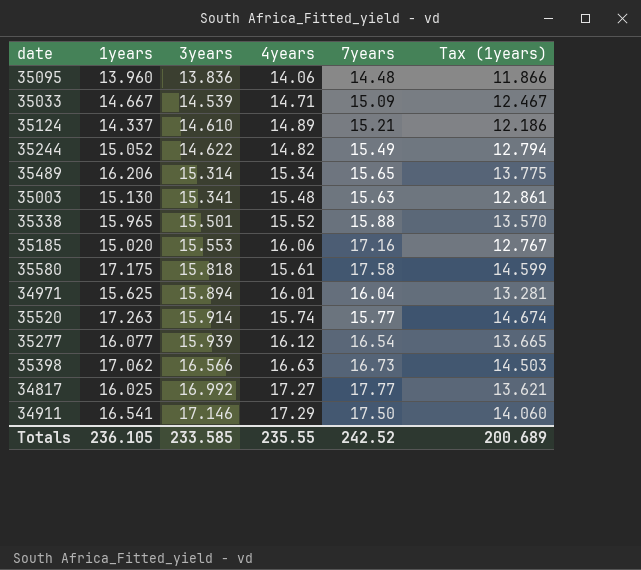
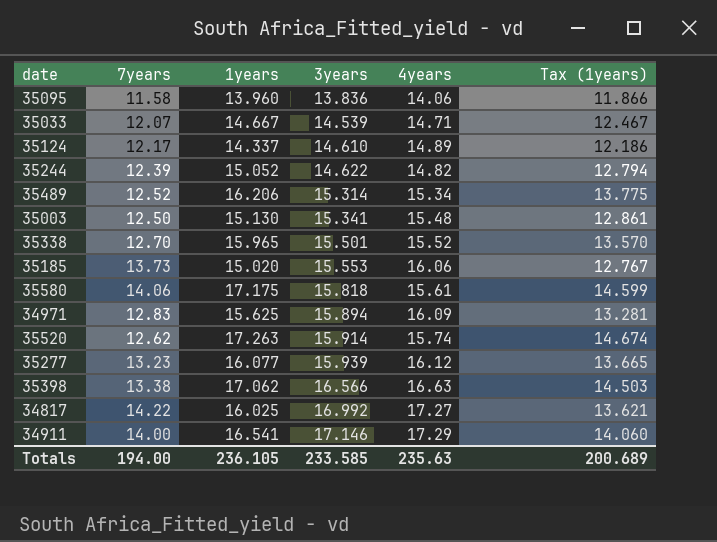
column 7years | position: 5 -> 2
35095 | 7years: 14.48 -> 11.58
35033 | 7years: 15.09 -> 12.07
35124 | 7years: 15.21 -> 12.17
35244 | 7years: 15.49 -> 12.39
35489 | 7years: 15.65 -> 12.52
35003 | 7years: 15.63 -> 12.50
35338 | 7years: 15.88 -> 12.70
35185 | 7years: 17.16 -> 13.73
35580 | 7years: 17.58 -> 14.06
34971 | 7years: 16.04 -> 12.83
34971 | 4years: 16.01 -> 16.09
35520 | 7years: 15.77 -> 12.62
35277 | 7years: 16.54 -> 13.23
35398 | 7years: 16.73 -> 13.38
34817 | 7years: 17.77 -> 14.22
34911 | 7years: 17.50 -> 14.00
Totals | 7years: 242.52 -> 194.00
Totals | 4years: 235.55 -> 235.63

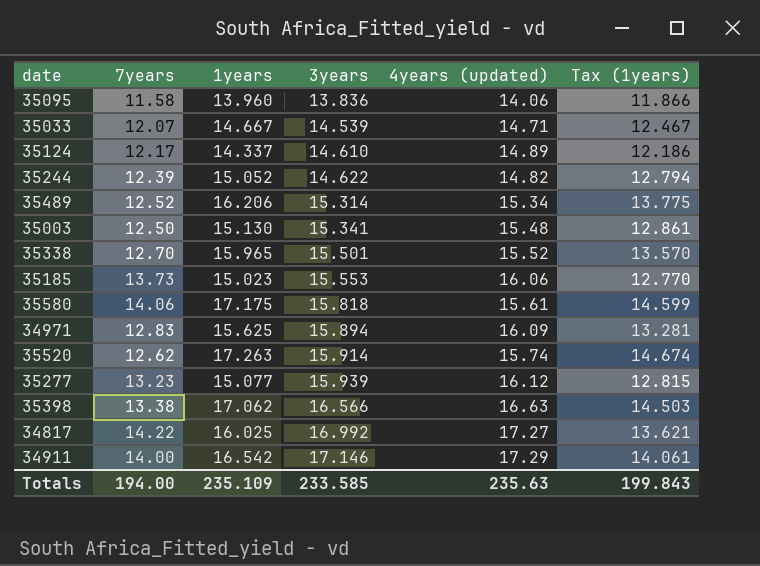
column name: 4years -> 4years (updated)
35185 | 1years: 15.020 -> 15.023
35185 | Tax (1years): 12.767 -> 12.770
35277 | 1years: 16.077 -> 15.077
35277 | Tax (1years): 13.665 -> 12.815
34911 | 1years: 16.541 -> 16.542
34911 | Tax (1years): 14.060 -> 14.061
Totals | 1years: 236.105 -> 235.109
Totals | Tax (1years): 200.689 -> 199.843

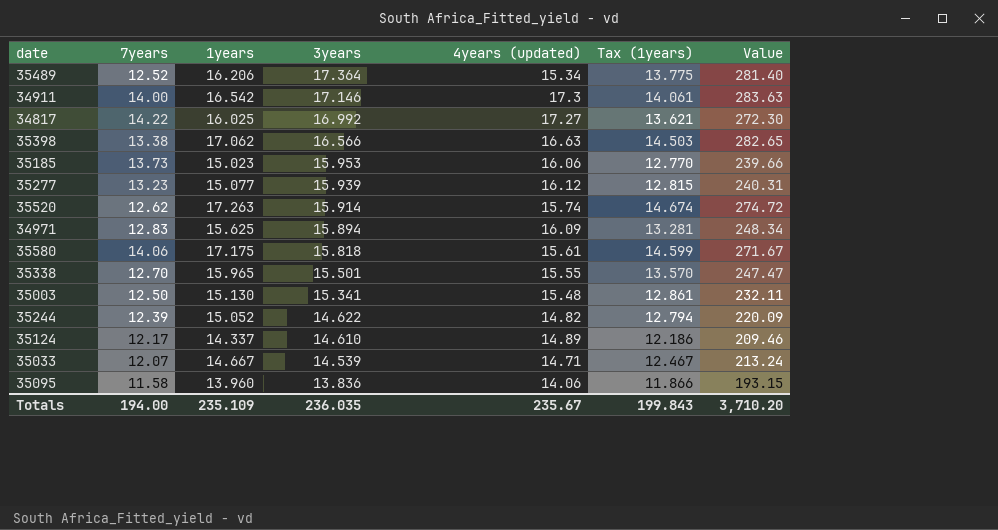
row order: 3years ascending -> 3years descending
column Value | formula: none -> [1years] * [3years]
35489 | 3years: 15.314 -> 17.364
34911 | 4years (updated): 17.29 -> 17.3
35185 | 3years: 15.553 -> 15.953
35338 | 4years (updated): 15.52 -> 15.55
Totals | 3years: 233.585 -> 236.035
Totals | 4years (updated): 235.63 -> 235.67

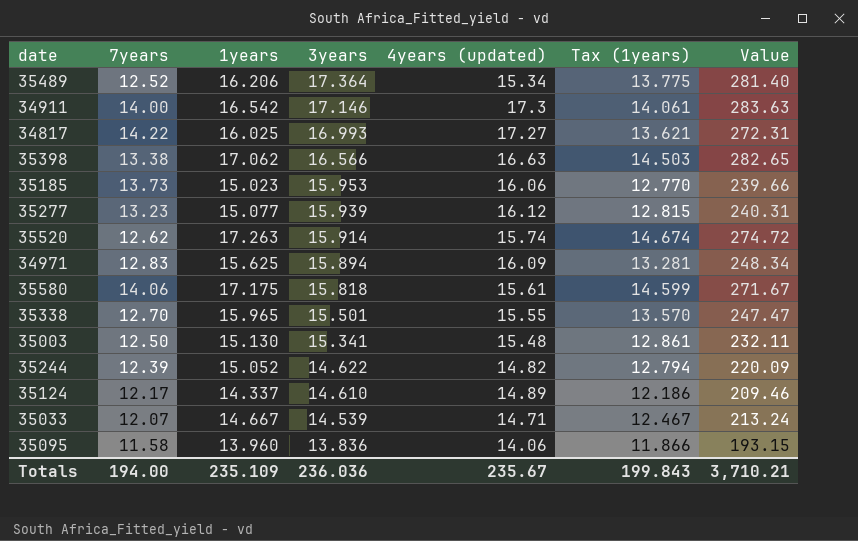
34817 | 3years: 16.992 -> 16.993
34817 | Value: 272.30 -> 272.31
Totals | 3years: 236.035 -> 236.036
Totals | Value: 3,710.20 -> 3,710.21

